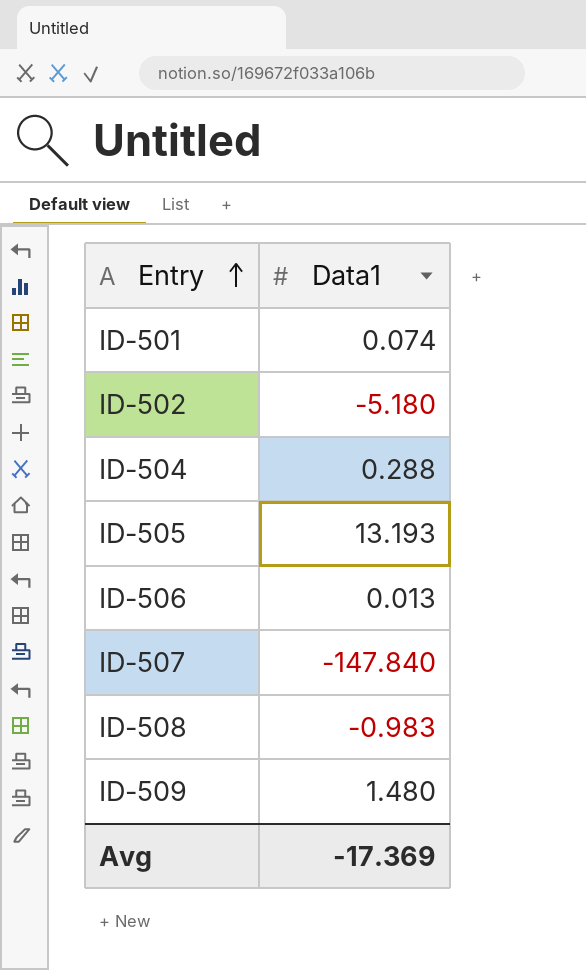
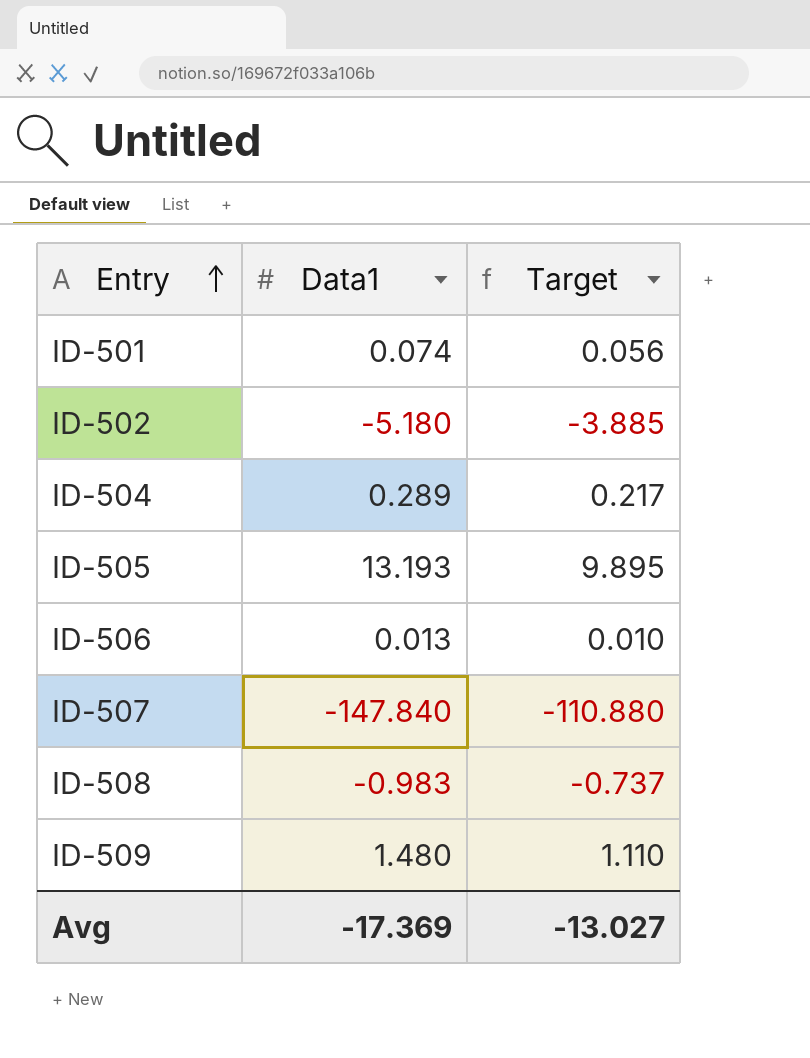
column Target | formula: none -> [Data1] * 0.75
ID-504 | Data1: 0.288 -> 0.289

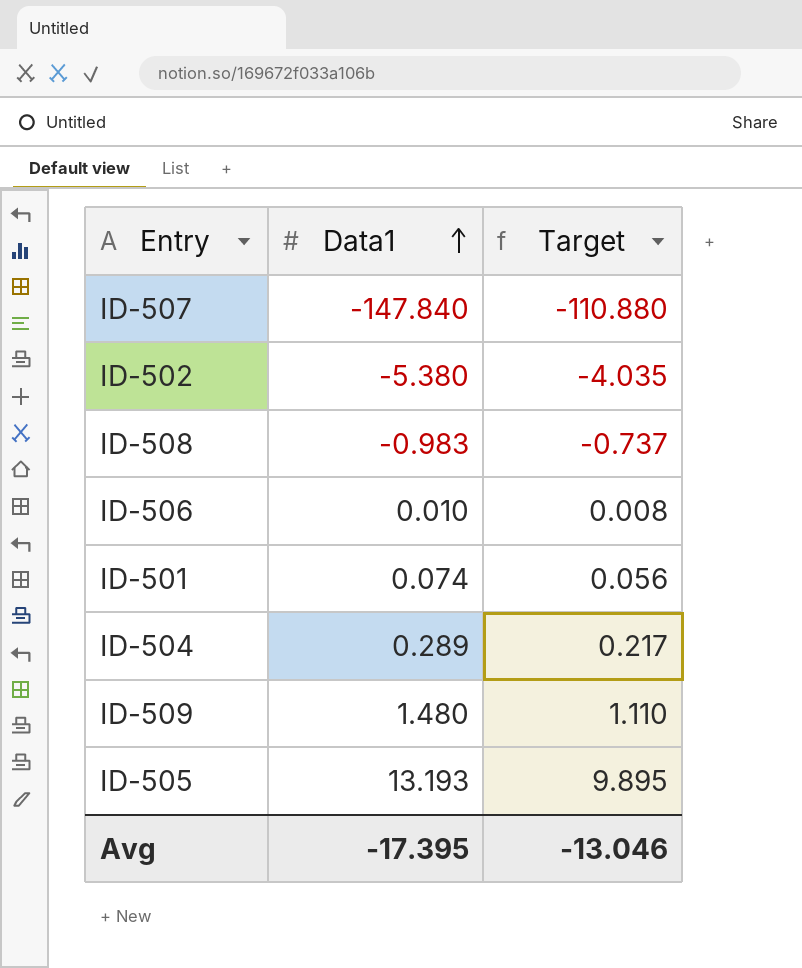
row order: Entry ascending -> Data1 ascending
ID-502 | Data1: -5.180 -> -5.380
ID-502 | Target: -3.885 -> -4.035
ID-506 | Data1: 0.013 -> 0.010
ID-506 | Target: 0.010 -> 0.008
Avg | Data1: -17.369 -> -17.395
Avg | Target: -13.027 -> -13.046

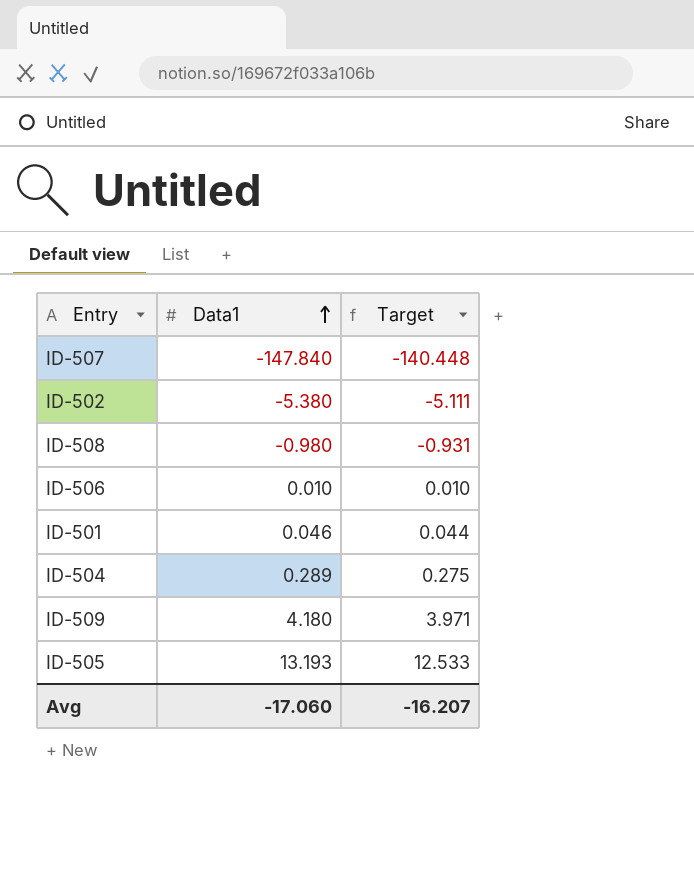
column Target | formula: [Data1] * 0.75 -> [Data1] * 0.95
ID-508 | Data1: -0.983 -> -0.980
ID-501 | Data1: 0.074 -> 0.046
ID-509 | Data1: 1.480 -> 4.180
Avg | Data1: -17.395 -> -17.060
Avg | Target: -13.046 -> -16.207

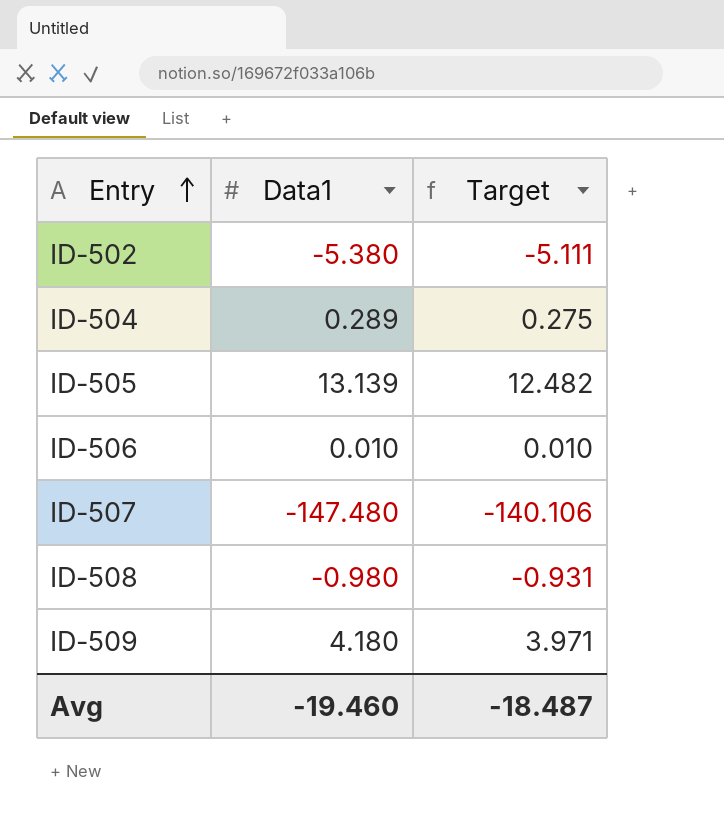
row order: Data1 ascending -> Entry ascending
row ID-501: 0.046 | 0.044 -> none
ID-505 | Data1: 13.193 -> 13.139
ID-505 | Target: 12.533 -> 12.482
ID-507 | Data1: -147.840 -> -147.480
ID-507 | Target: -140.448 -> -140.106
Avg | Data1: -17.060 -> -19.460
Avg | Target: -16.207 -> -18.487

